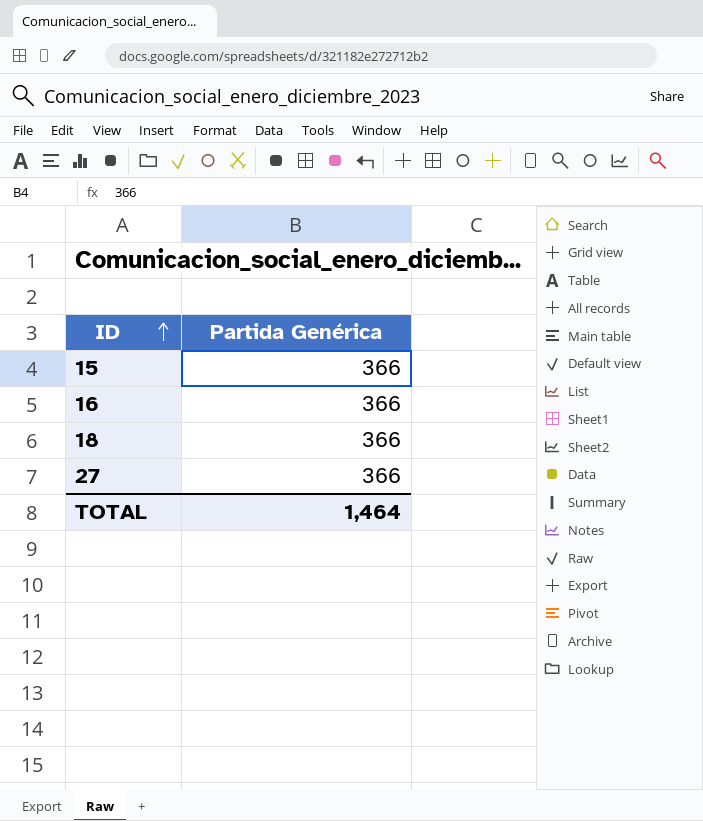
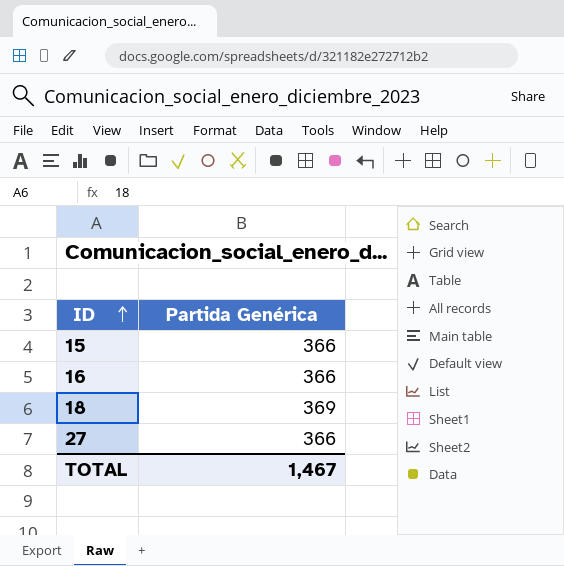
18 | Partida Genérica: 366 -> 369
TOTAL | Partida Genérica: 1,464 -> 1,467

